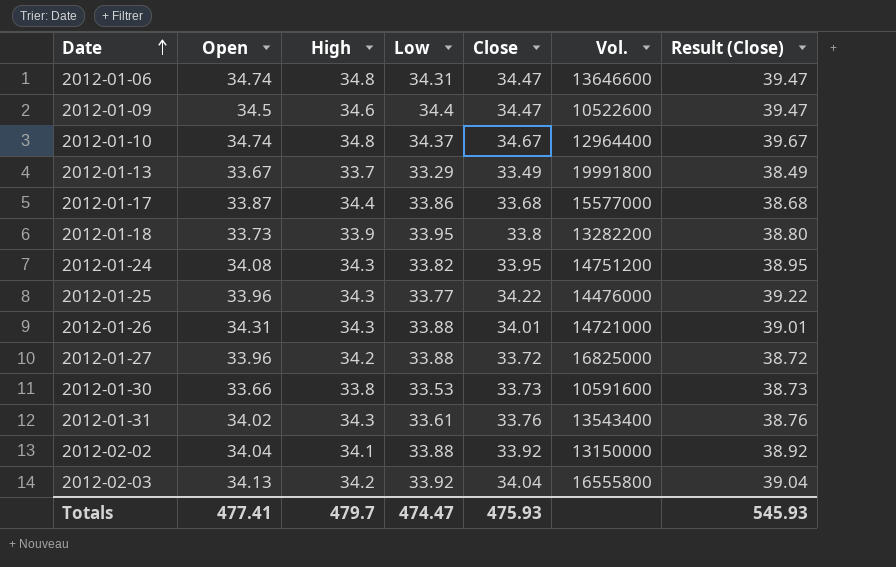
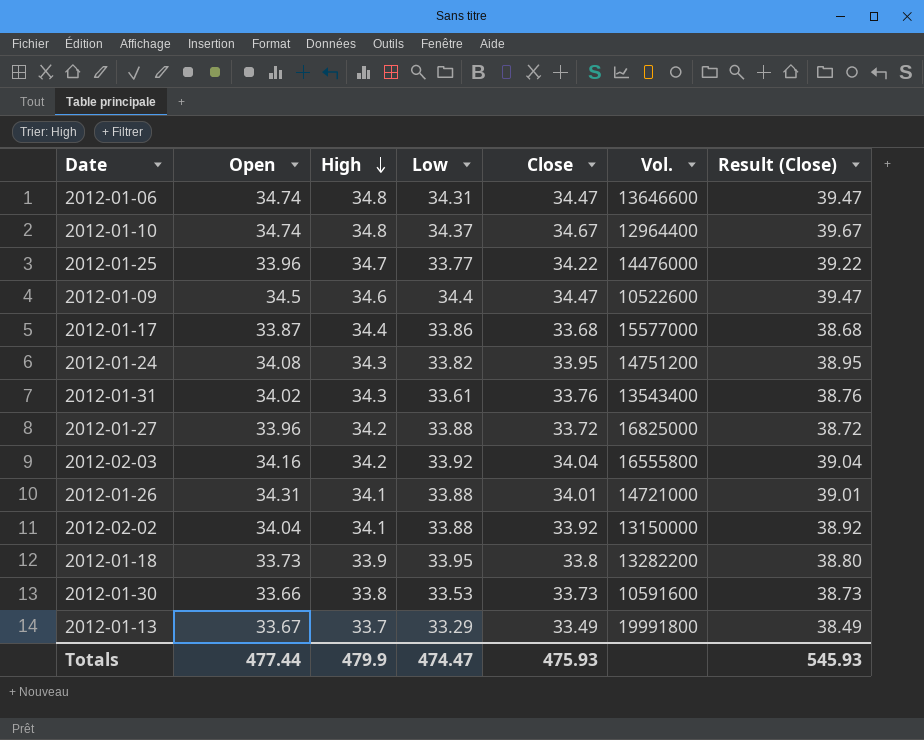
row order: Date ascending -> High descending
2012-01-25 | High: 34.3 -> 34.7
2012-02-03 | Open: 34.13 -> 34.16
2012-01-26 | High: 34.3 -> 34.1
Totals | Open: 477.41 -> 477.44
Totals | High: 479.7 -> 479.9

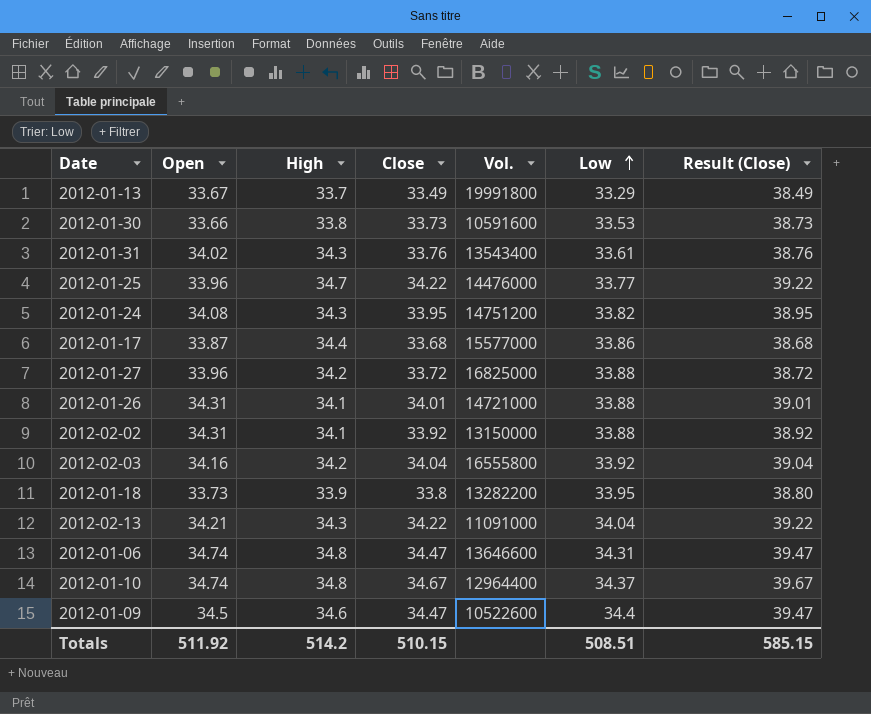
row order: High descending -> Low ascending
column Low | position: 4 -> 6
2012-02-02 | Open: 34.04 -> 34.31
row 2012-02-13: none -> 34.21 | 34.3 | 34.22 | 11091000 | 34.04 | 39.22
Totals | Open: 477.44 -> 511.92
Totals | High: 479.9 -> 514.2
Totals | Close: 475.93 -> 510.15
Totals | Low: 474.47 -> 508.51
Totals | Result (Close): 545.93 -> 585.15

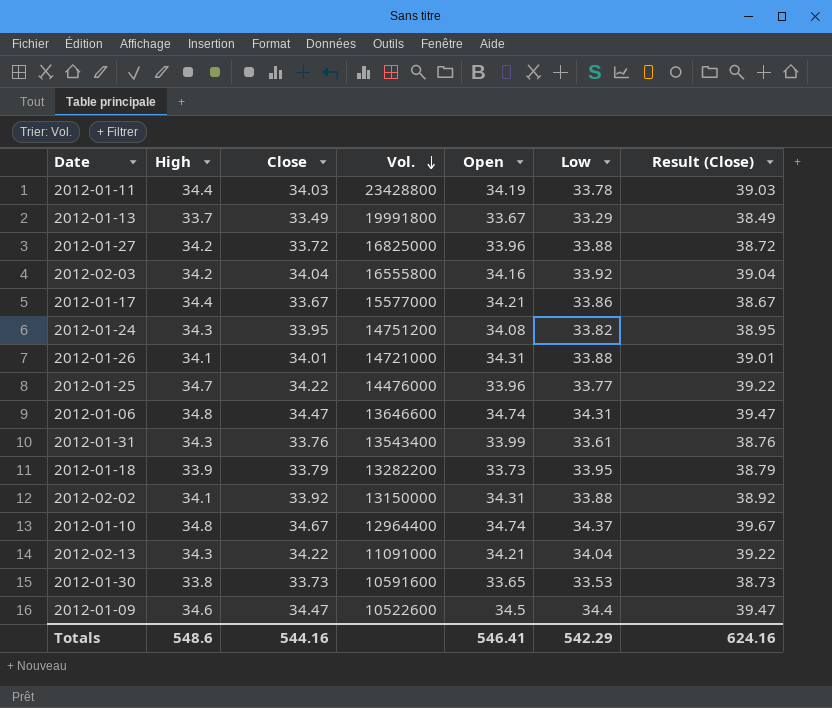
row order: Low ascending -> Vol. descending
column Open | position: 2 -> 5
row 2012-01-11: none -> 34.4 | 34.03 | 23428800 | 34.19 | 33.78 | 39.03
2012-01-17 | Close: 33.68 -> 33.67
2012-01-17 | Open: 33.87 -> 34.21
2012-01-17 | Result (Close): 38.68 -> 38.67
2012-01-31 | Open: 34.02 -> 33.99
2012-01-18 | Close: 33.8 -> 33.79
2012-01-18 | Result (Close): 38.80 -> 38.79
2012-01-30 | Open: 33.66 -> 33.65
Totals | High: 514.2 -> 548.6
Totals | Close: 510.15 -> 544.16
Totals | Open: 511.92 -> 546.41
Totals | Low: 508.51 -> 542.29
Totals | Result (Close): 585.15 -> 624.16

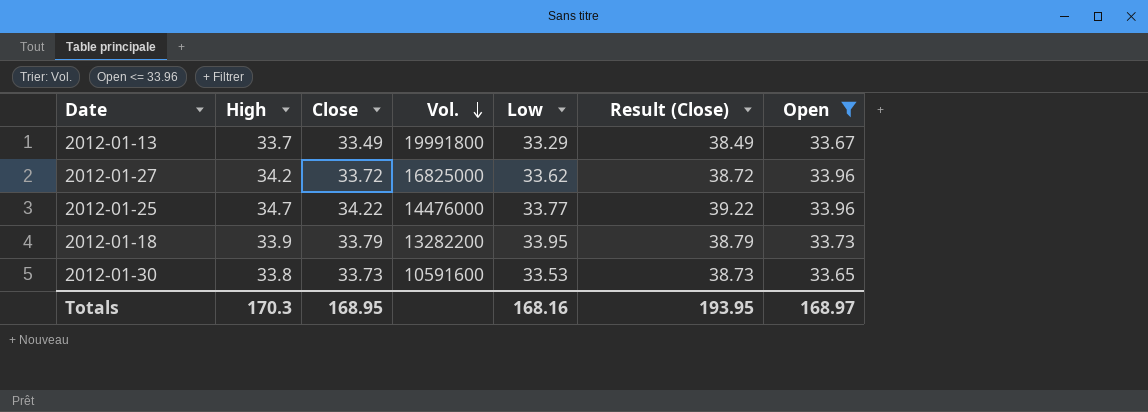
filter: none -> Open <= 33.96
column Open | position: 5 -> 7
2012-01-27 | Low: 33.88 -> 33.62
Totals | High: 548.6 -> 170.3
Totals | Close: 544.16 -> 168.95
Totals | Low: 542.29 -> 168.16
Totals | Result (Close): 624.16 -> 193.95
Totals | Open: 546.41 -> 168.97

